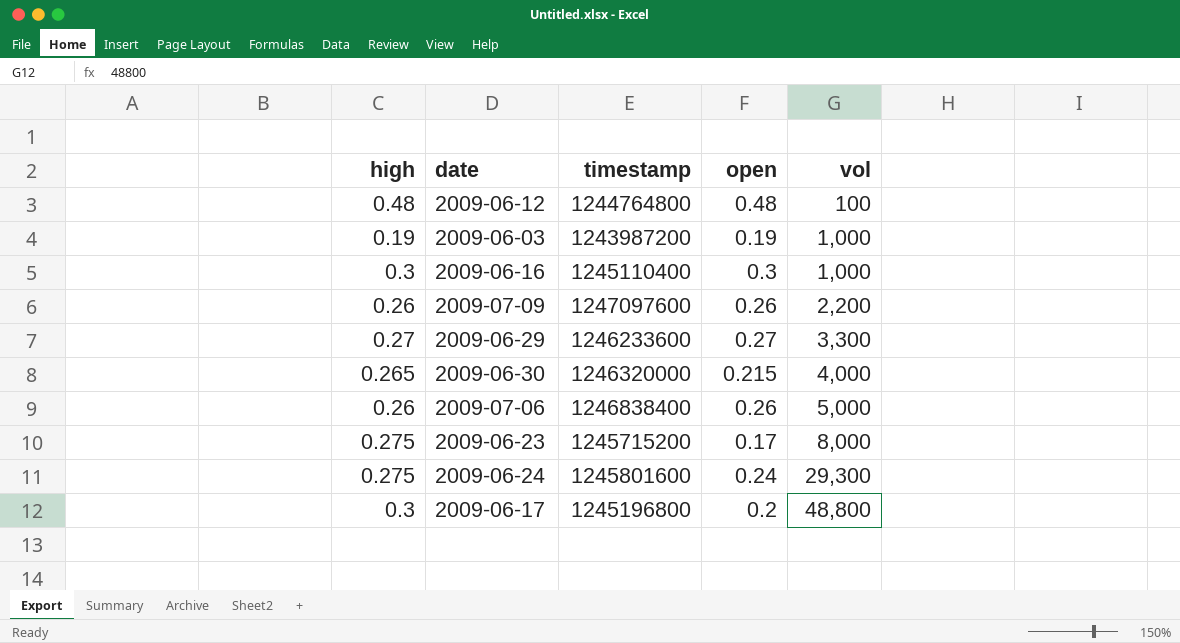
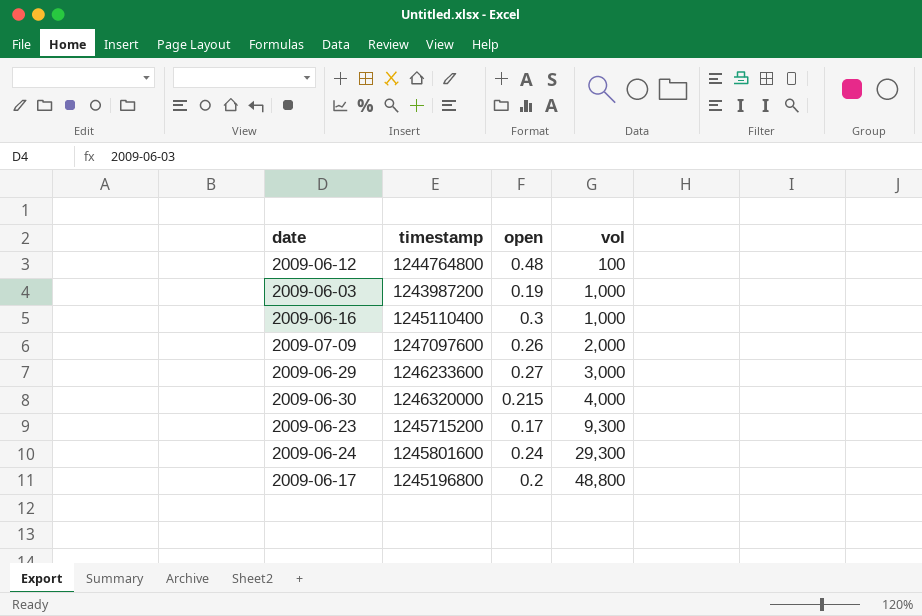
column high | position: 1 -> none
row 2009-07-06: 0.26 | 1246838400 | 0.26 | 5,000 -> none
2009-07-09 | vol: 2,200 -> 2,000
2009-06-29 | vol: 3,300 -> 3,000
2009-06-23 | vol: 8,000 -> 9,300

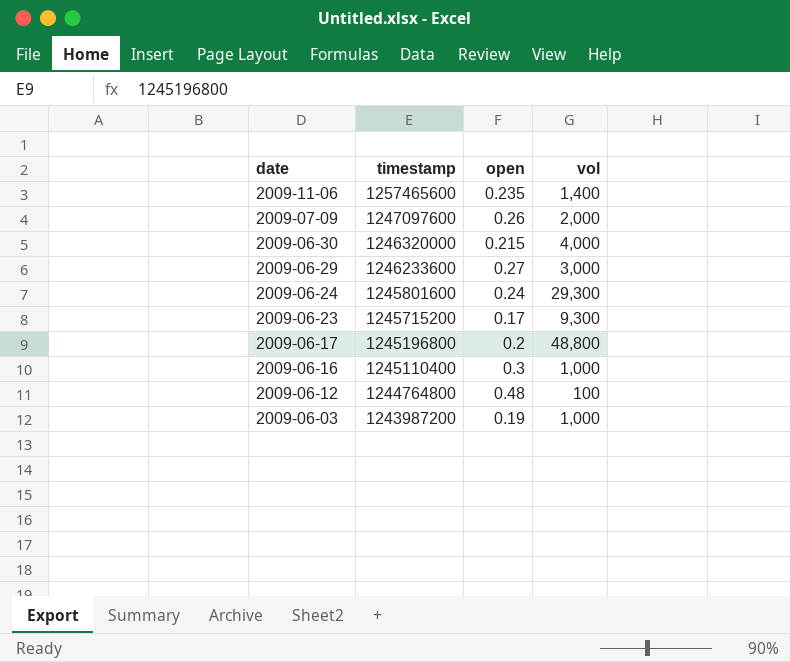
row order: vol ascending -> date descending
row 2009-11-06: none -> 1257465600 | 0.235 | 1,400

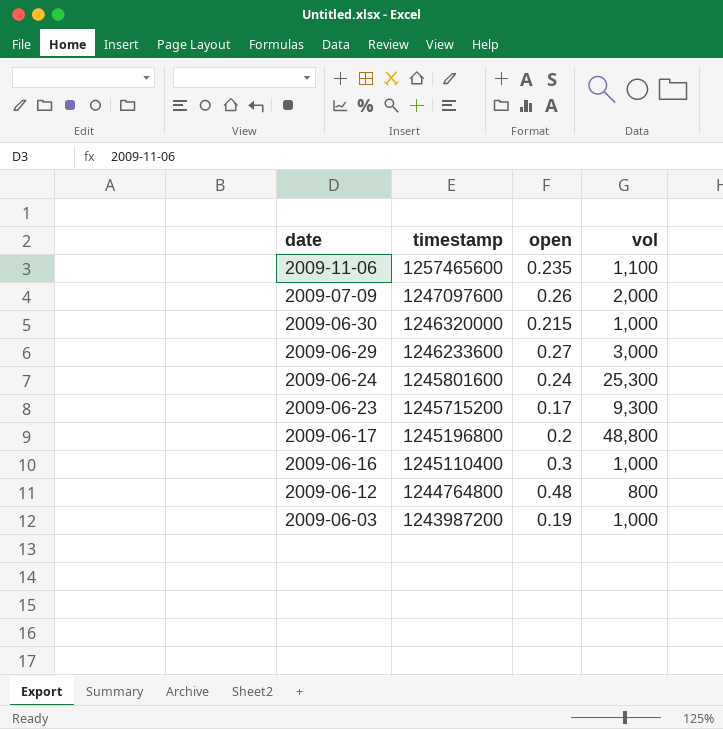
2009-11-06 | vol: 1,400 -> 1,100
2009-06-30 | vol: 4,000 -> 1,000
2009-06-24 | vol: 29,300 -> 25,300
2009-06-12 | vol: 100 -> 800

